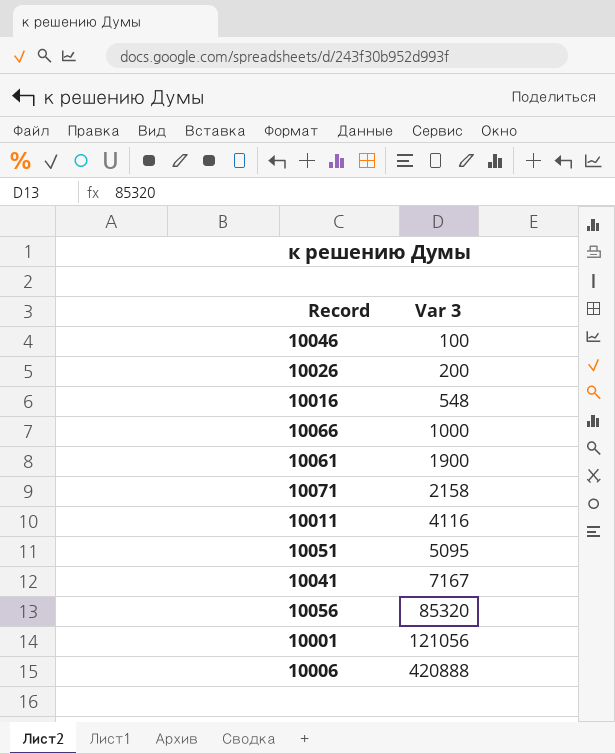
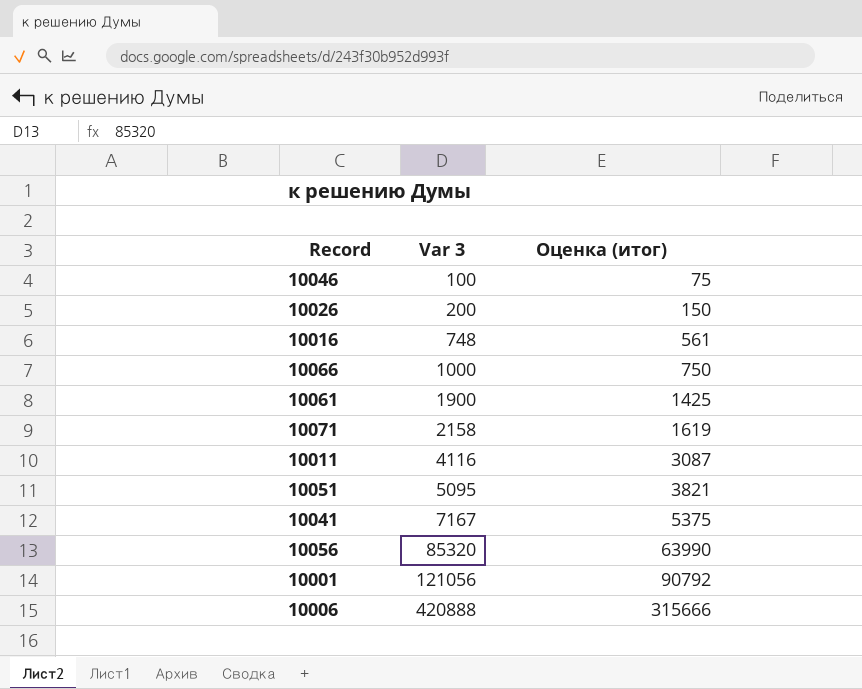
column Оценка (итог) | formula: none -> [Var 3] * 0,75
10016 | Var 3: 548 -> 748

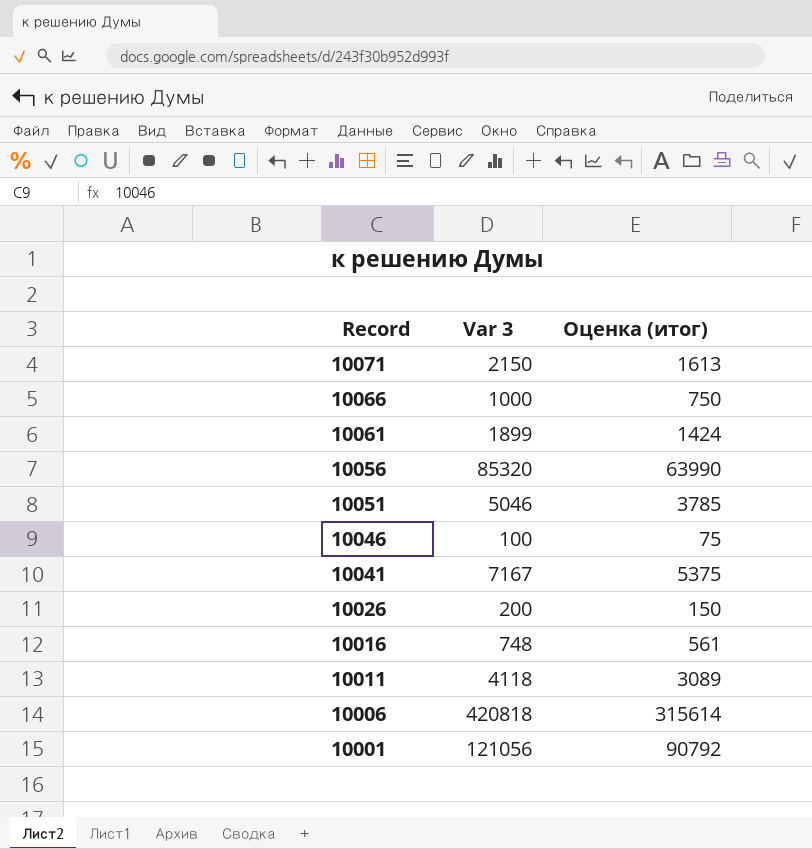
row order: Var 3 ascending -> Record descending
10071 | Var 3: 2158 -> 2150
10071 | Оценка (итог): 1619 -> 1613
10061 | Var 3: 1900 -> 1899
10061 | Оценка (итог): 1425 -> 1424
10051 | Var 3: 5095 -> 5046
10051 | Оценка (итог): 3821 -> 3785
10011 | Var 3: 4116 -> 4118
10011 | Оценка (итог): 3087 -> 3089
10006 | Var 3: 420888 -> 420818
10006 | Оценка (итог): 315666 -> 315614

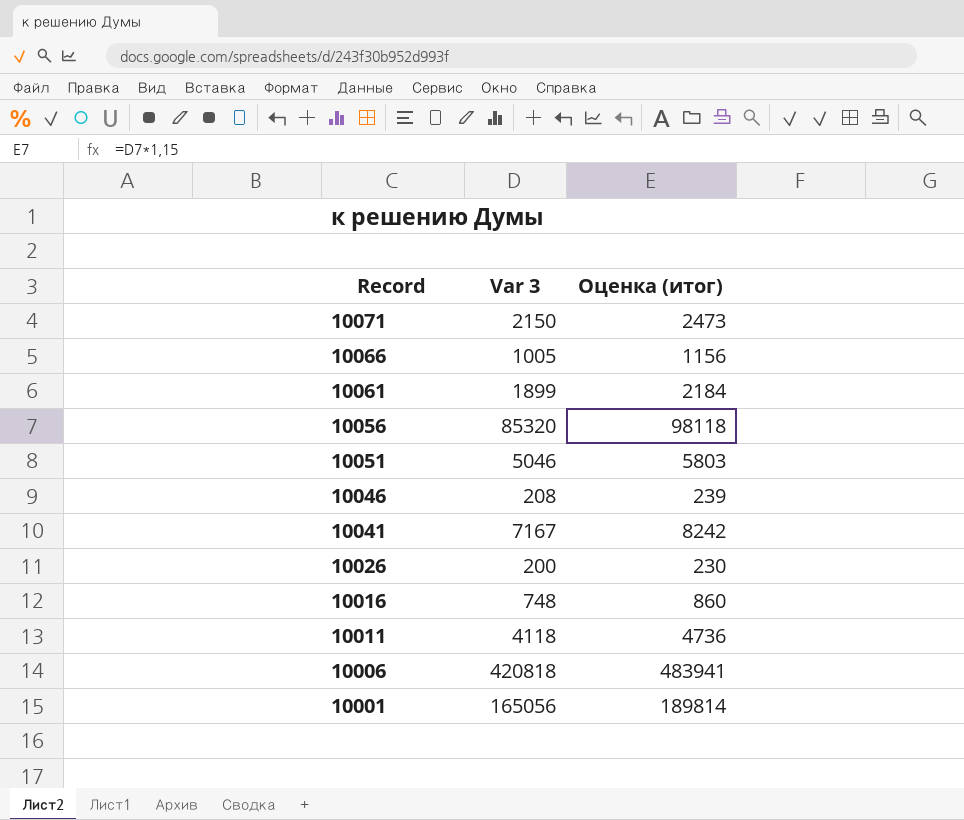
column Оценка (итог) | formula: [Var 3] * 0,75 -> [Var 3] * 1,15
10066 | Var 3: 1000 -> 1005
10046 | Var 3: 100 -> 208
10001 | Var 3: 121056 -> 165056

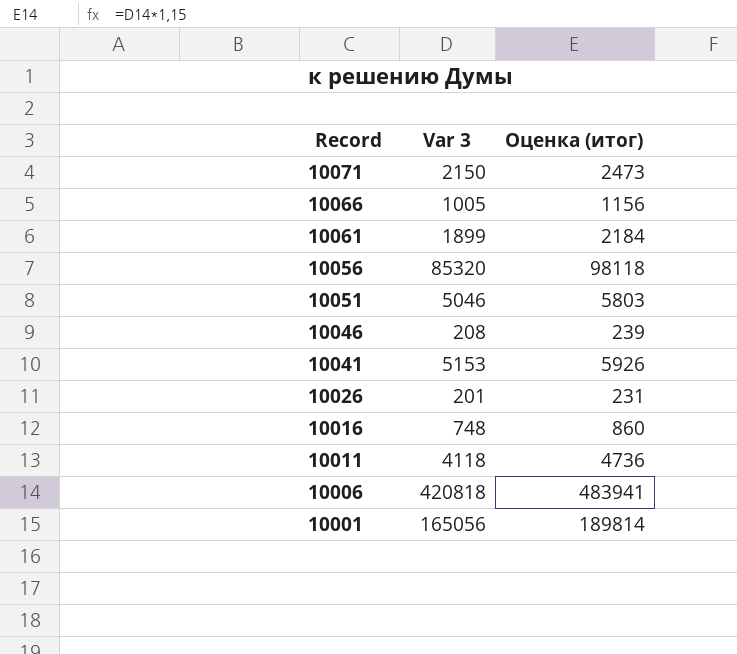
10041 | Var 3: 7167 -> 5153
10041 | Оценка (итог): 8242 -> 5926
10026 | Var 3: 200 -> 201
10026 | Оценка (итог): 230 -> 231

